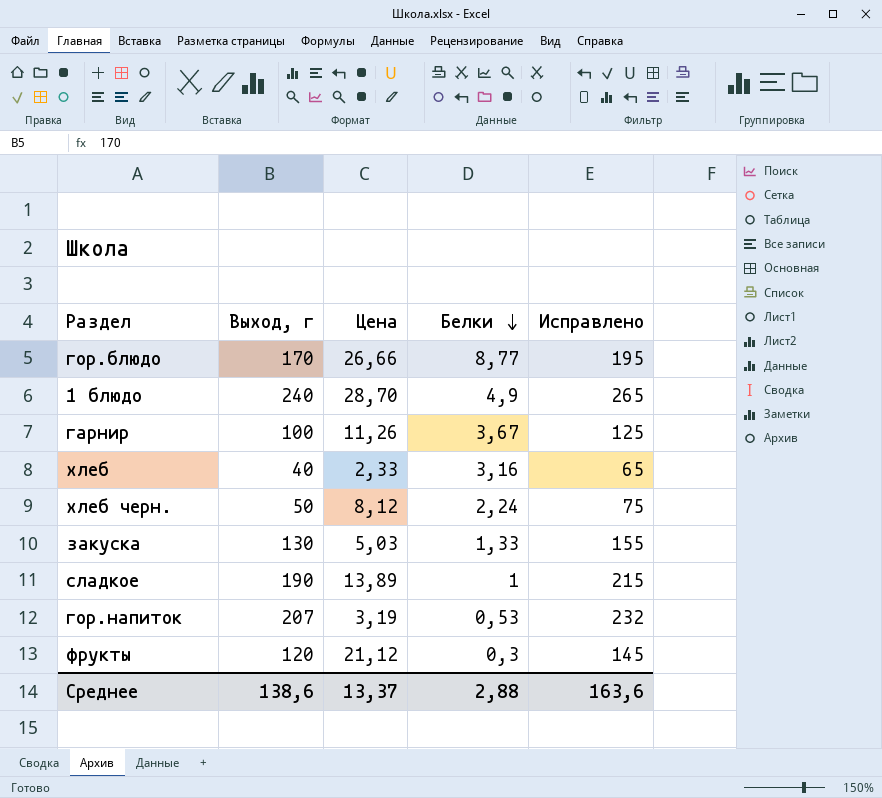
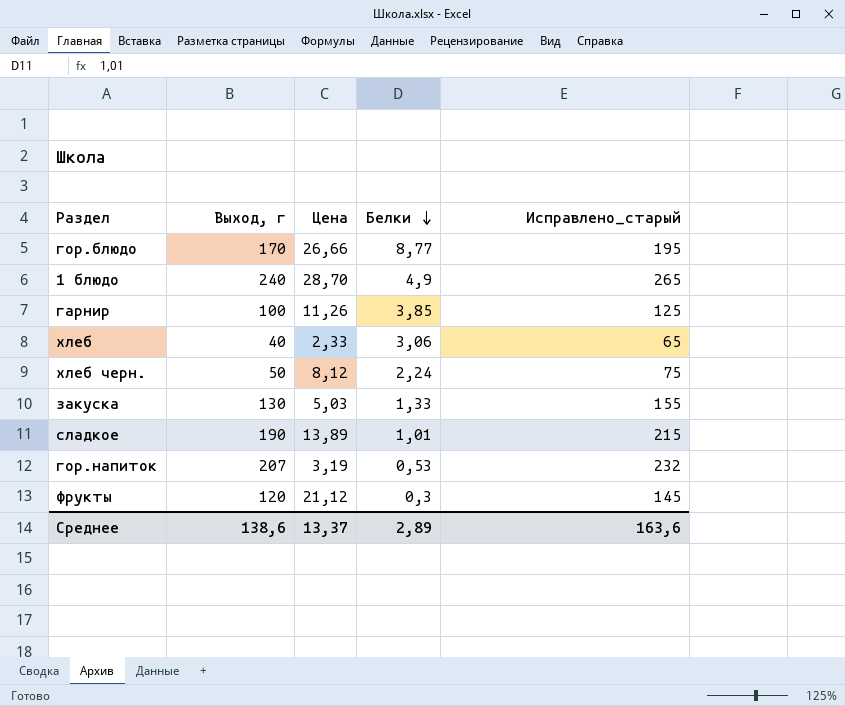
column name: Исправлено -> Исправлено_старый
гарнир | Белки: 3,67 -> 3,85
хлеб | Белки: 3,16 -> 3,06
сладкое | Белки: 1 -> 1,01
Среднее | Белки: 2,88 -> 2,89

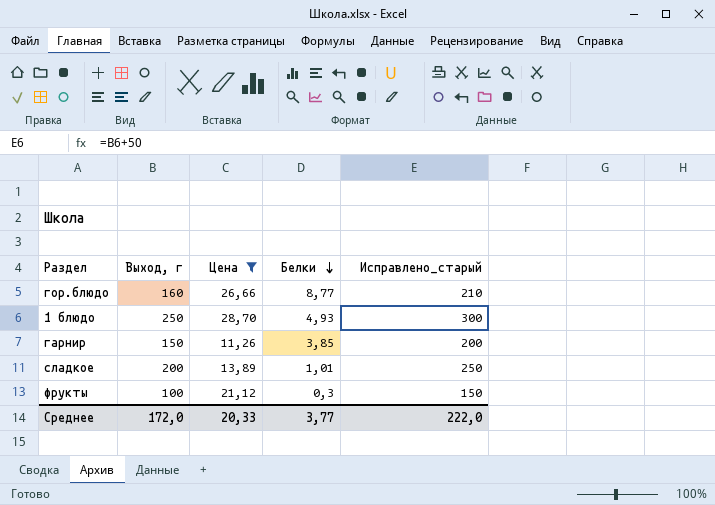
filter: none -> Цена >= 11,26
column Исправлено_старый | formula: [Выход, г] + 25 -> [Выход, г] + 50
гор.блюдо | Выход, г: 170 -> 160
1 блюдо | Выход, г: 240 -> 250
1 блюдо | Белки: 4,9 -> 4,93
гарнир | Выход, г: 100 -> 150
сладкое | Выход, г: 190 -> 200
фрукты | Выход, г: 120 -> 100
Среднее | Выход, г: 138,6 -> 172,0
Среднее | Цена: 13,37 -> 20,33
Среднее | Белки: 2,89 -> 3,77
Среднее | Исправлено_старый: 163,6 -> 222,0

